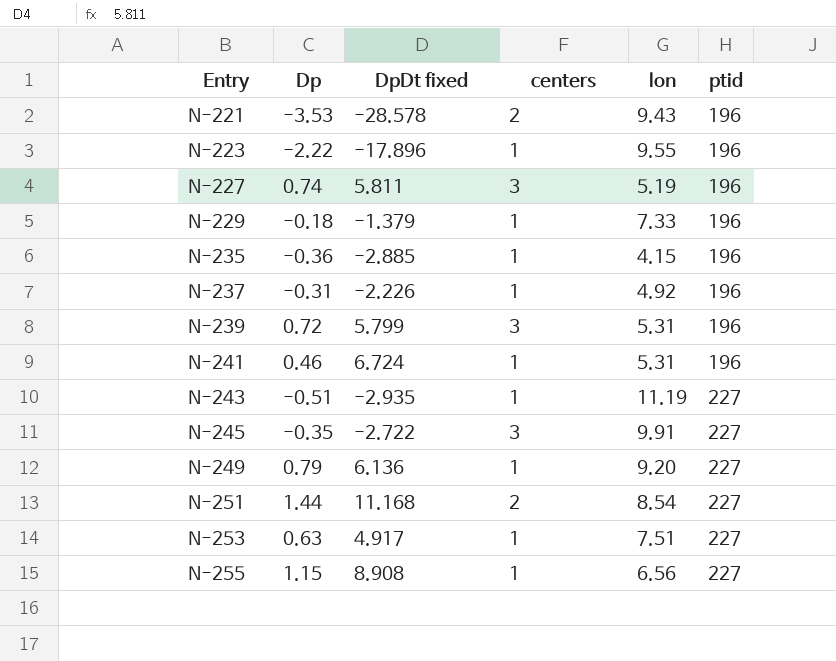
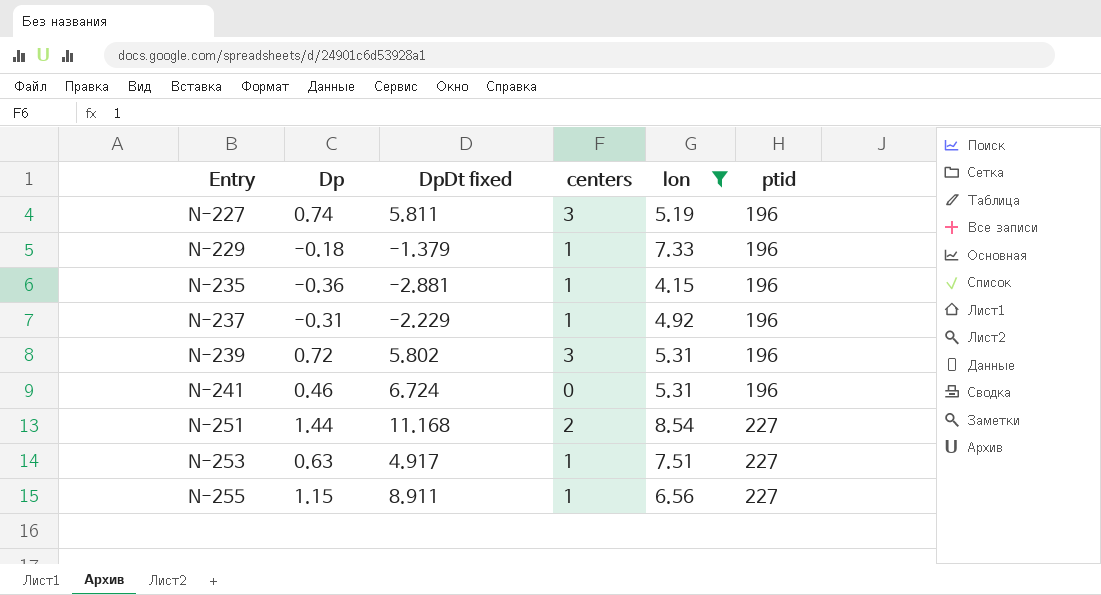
filter: none -> lon <= 8.54
N-235 | DpDt fixed: -2.885 -> -2.881
N-237 | DpDt fixed: -2.226 -> -2.229
N-239 | DpDt fixed: 5.799 -> 5.802
N-241 | centers: 1 -> 0
N-255 | DpDt fixed: 8.908 -> 8.911

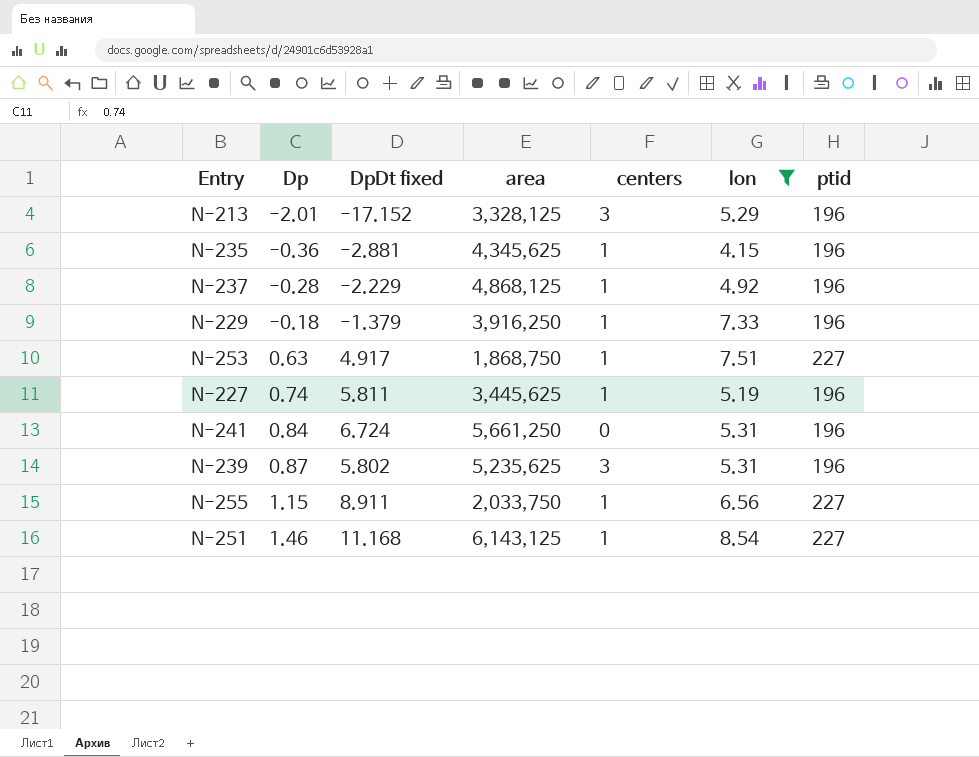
row order: Entry ascending -> Dp ascending
column area | position: none -> 4
row N-213: none -> -2.01 | -17.152 | 3,328,125 | 3 | 5.29 | 196
N-237 | Dp: -0.31 -> -0.28
N-227 | centers: 3 -> 1
N-241 | Dp: 0.46 -> 0.84
N-239 | Dp: 0.72 -> 0.87
N-251 | Dp: 1.44 -> 1.46
N-251 | centers: 2 -> 1

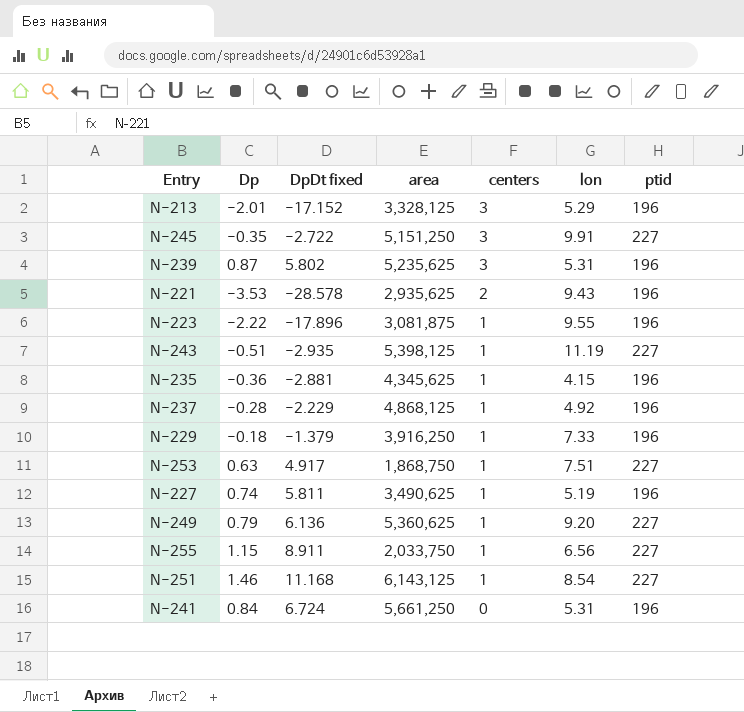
filter: lon <= 8.54 -> none
row order: Dp ascending -> centers descending
N-227 | area: 3,445,625 -> 3,490,625

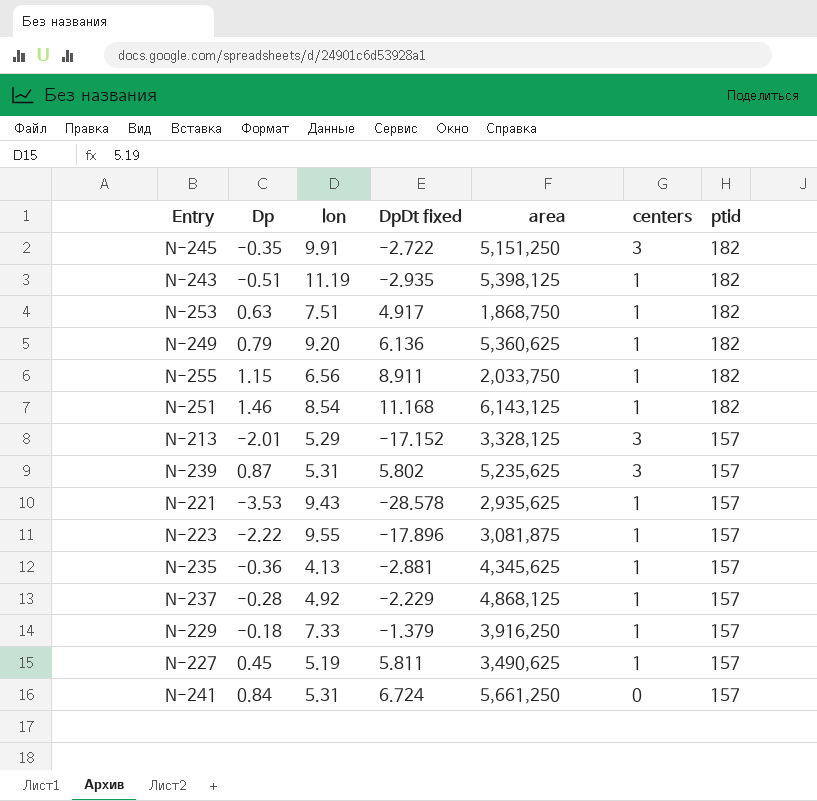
row order: centers descending -> ptid descending
column lon | position: 6 -> 3
N-245 | ptid: 227 -> 182
N-243 | ptid: 227 -> 182
N-253 | ptid: 227 -> 182
N-249 | ptid: 227 -> 182
N-255 | ptid: 227 -> 182
N-251 | ptid: 227 -> 182
N-213 | ptid: 196 -> 157
N-239 | ptid: 196 -> 157
N-221 | centers: 2 -> 1
N-221 | ptid: 196 -> 157
N-223 | ptid: 196 -> 157
N-235 | lon: 4.15 -> 4.13
N-235 | ptid: 196 -> 157
N-237 | ptid: 196 -> 157
N-229 | ptid: 196 -> 157
N-227 | Dp: 0.74 -> 0.45
N-227 | ptid: 196 -> 157
N-241 | ptid: 196 -> 157

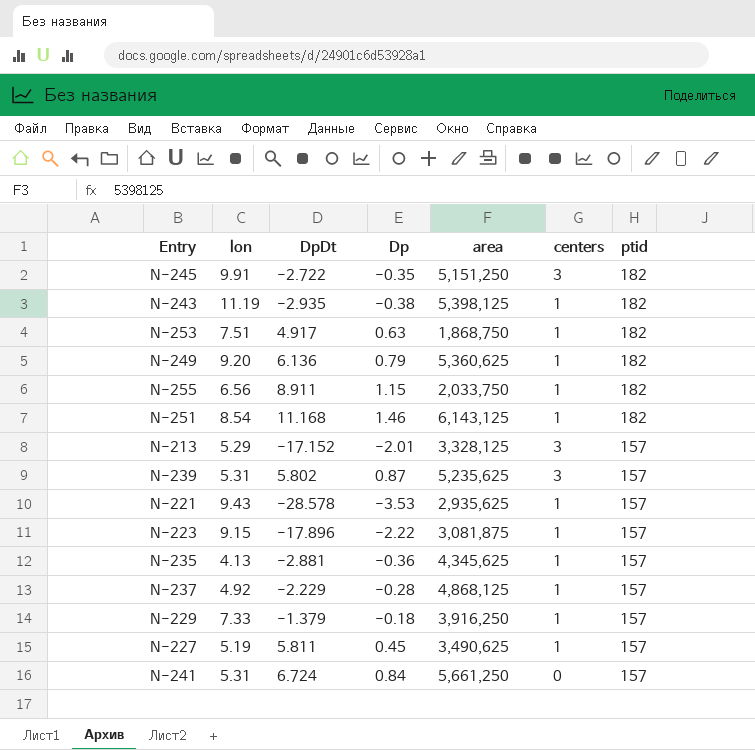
column name: DpDt fixed -> DpDt
column Dp | position: 2 -> 4
N-243 | Dp: -0.51 -> -0.38
N-223 | lon: 9.55 -> 9.15

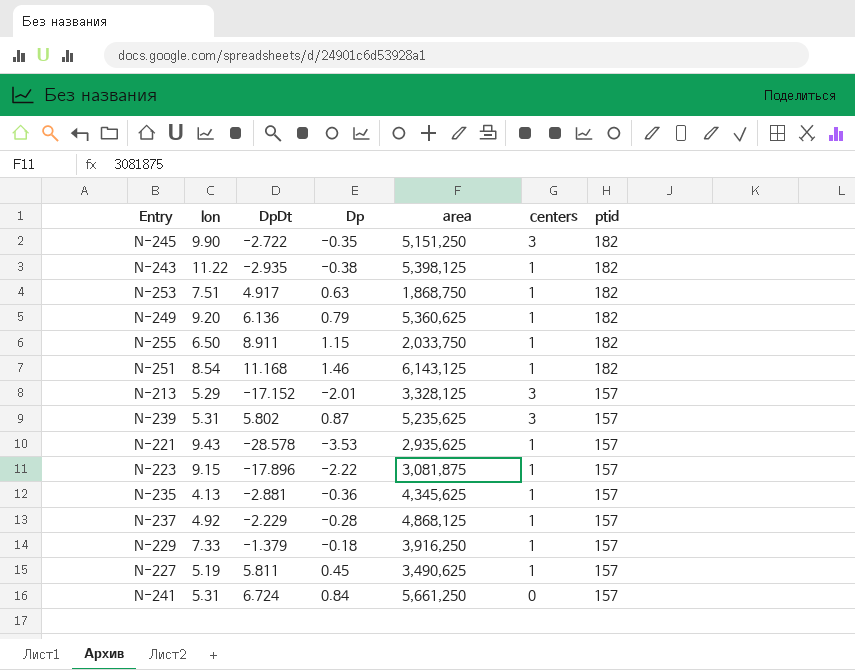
N-245 | lon: 9.91 -> 9.90
N-243 | lon: 11.19 -> 11.22
N-255 | lon: 6.56 -> 6.50

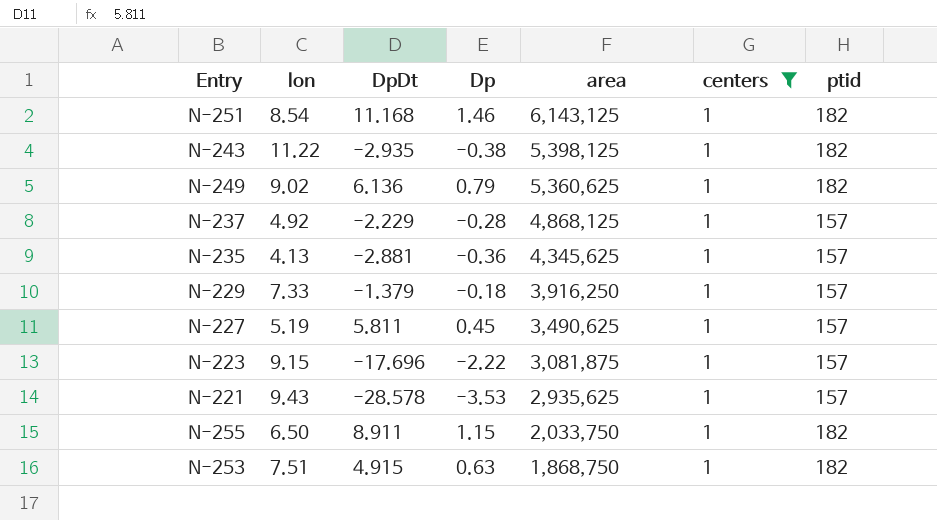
filter: none -> centers = 1
row order: ptid descending -> area descending
N-249 | lon: 9.20 -> 9.02
N-223 | DpDt: -17.896 -> -17.696
N-253 | DpDt: 4.917 -> 4.915

